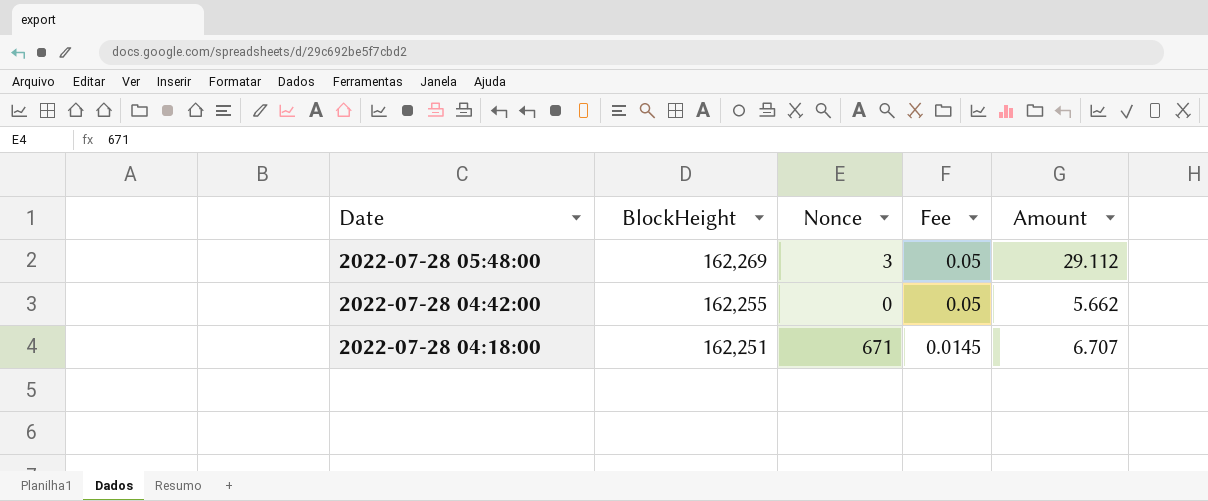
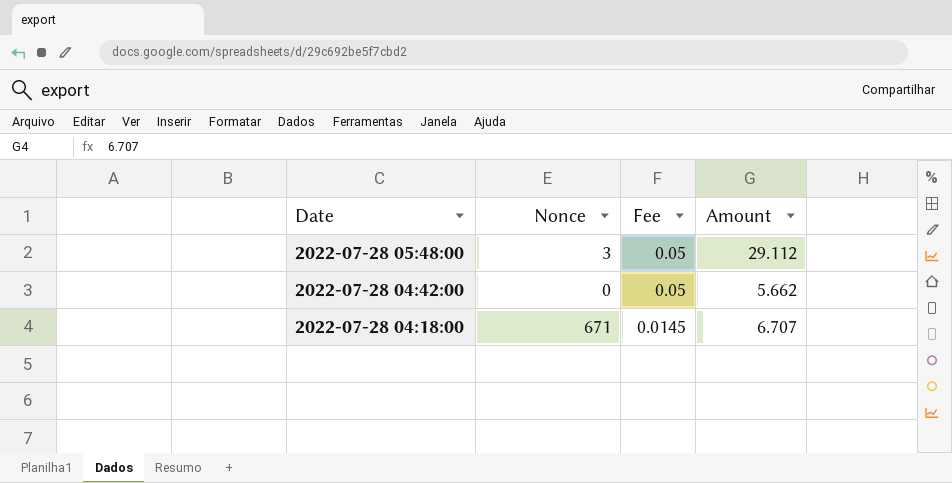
column BlockHeight | position: 2 -> none

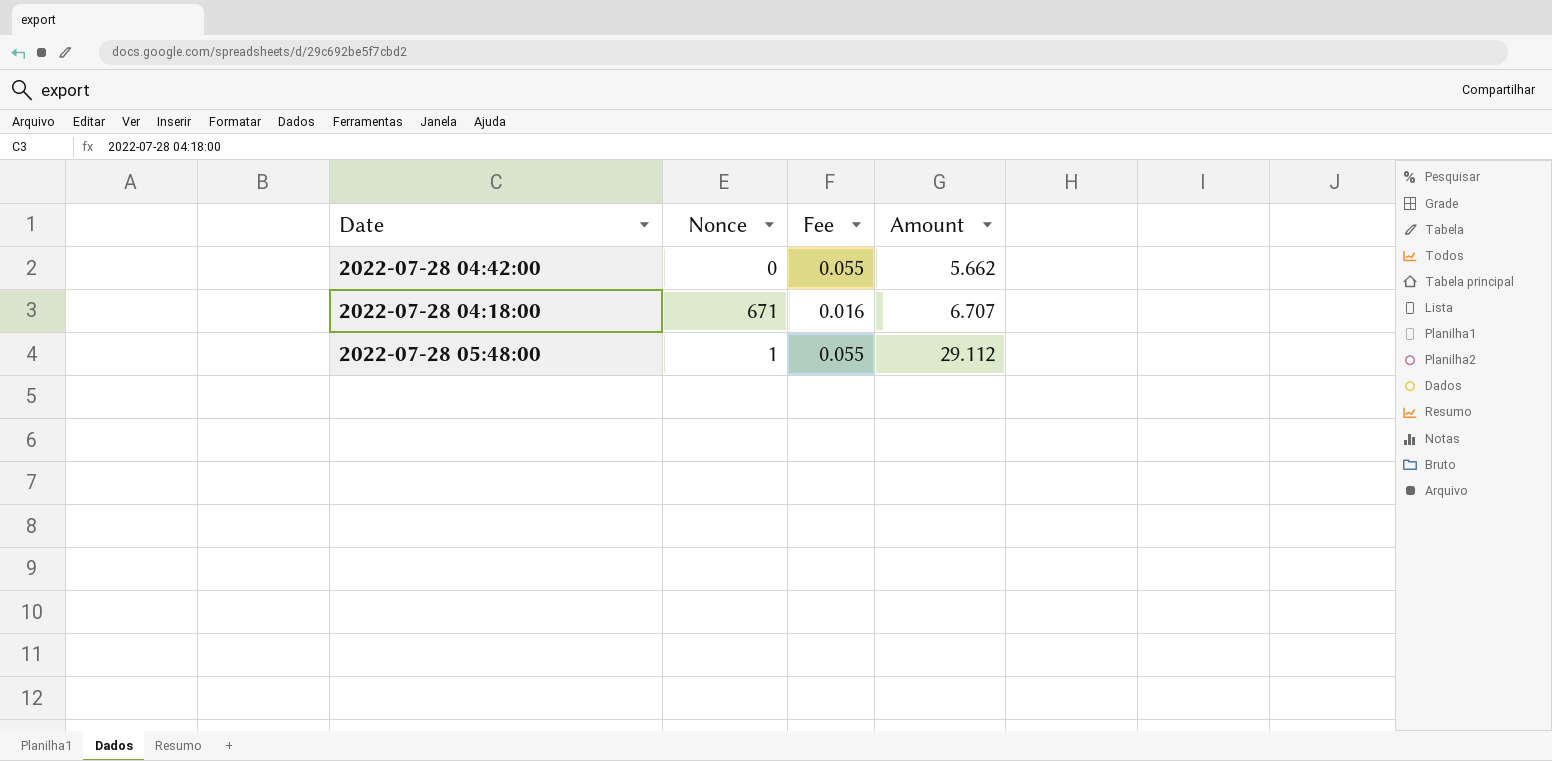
row order: Date descending -> Amount ascending
2022-07-28 04:42:00 | Fee: 0.05 -> 0.055
2022-07-28 04:18:00 | Fee: 0.0145 -> 0.016
2022-07-28 05:48:00 | Nonce: 3 -> 1
2022-07-28 05:48:00 | Fee: 0.05 -> 0.055

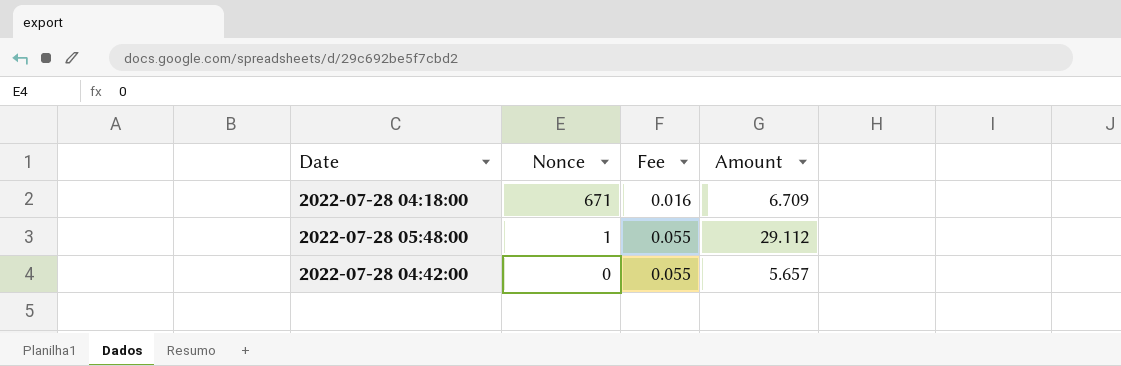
row order: Amount ascending -> Nonce descending
2022-07-28 04:18:00 | Amount: 6.707 -> 6.709
2022-07-28 04:42:00 | Amount: 5.662 -> 5.657

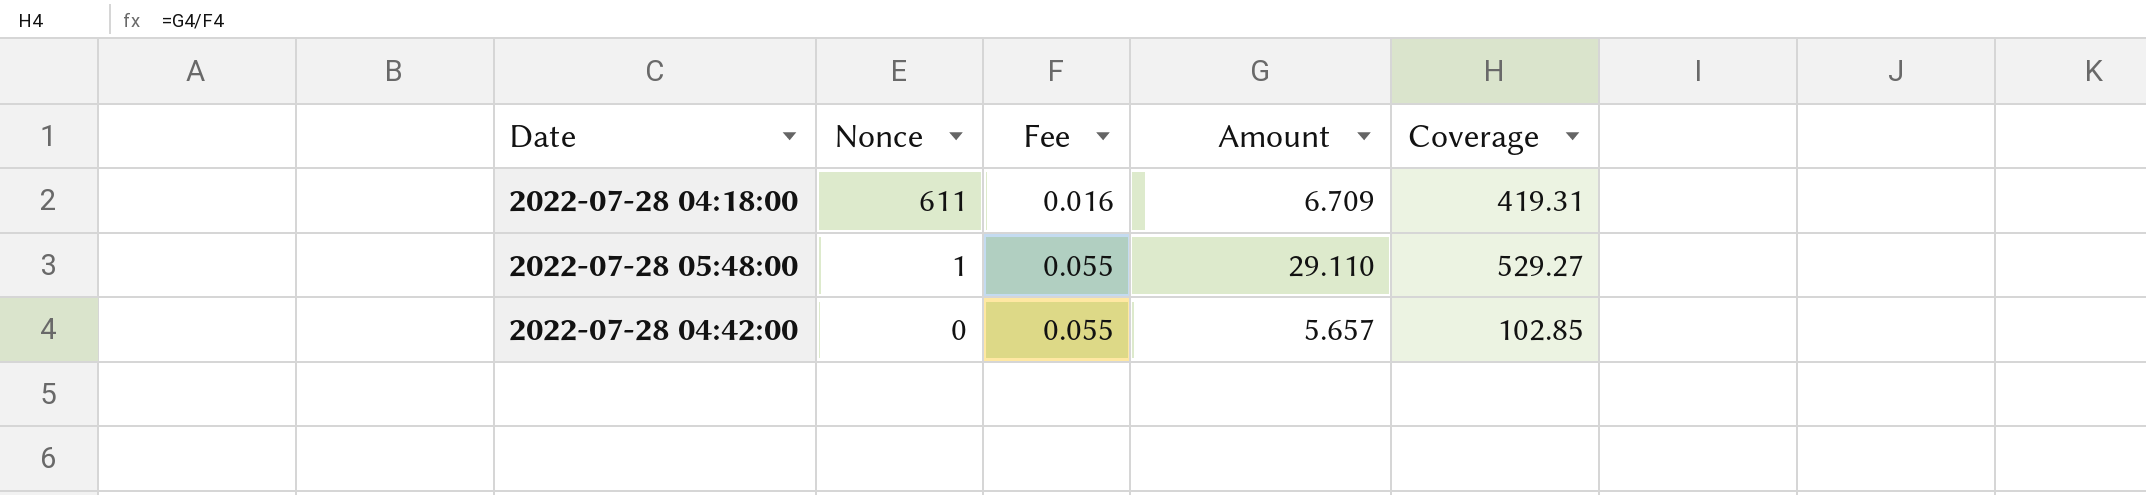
column Coverage | formula: none -> [Amount] / [Fee]
2022-07-28 04:18:00 | Nonce: 671 -> 611
2022-07-28 05:48:00 | Amount: 29.112 -> 29.110

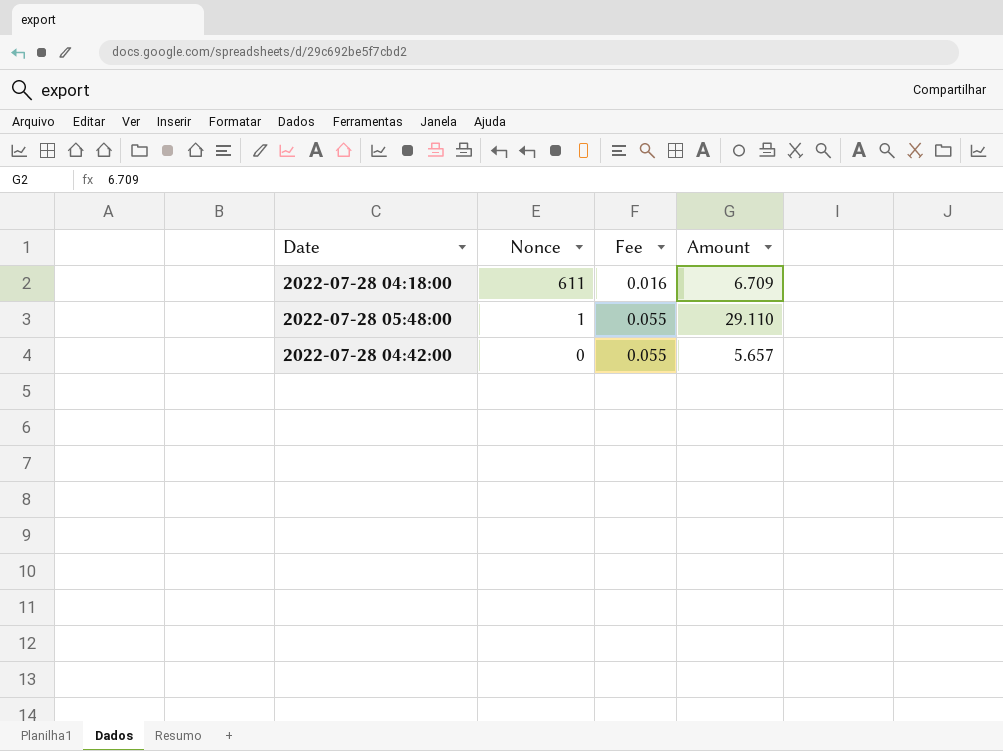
column Coverage | formula: [Amount] / [Fee] -> none

